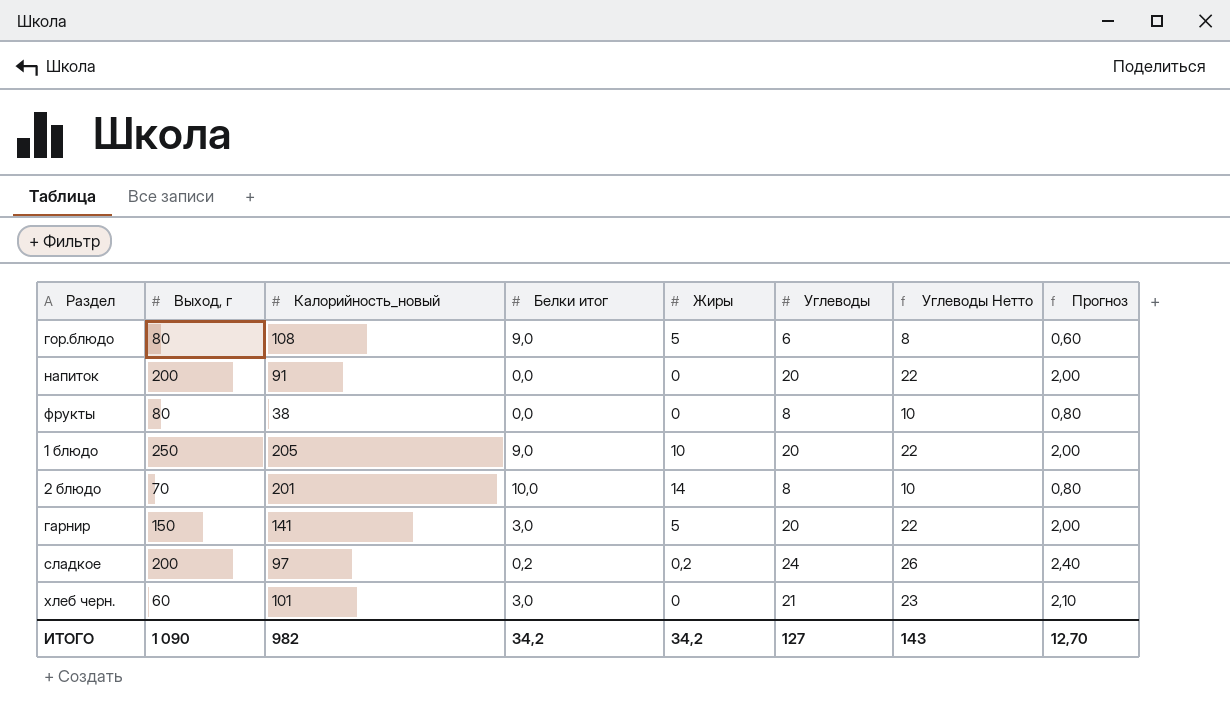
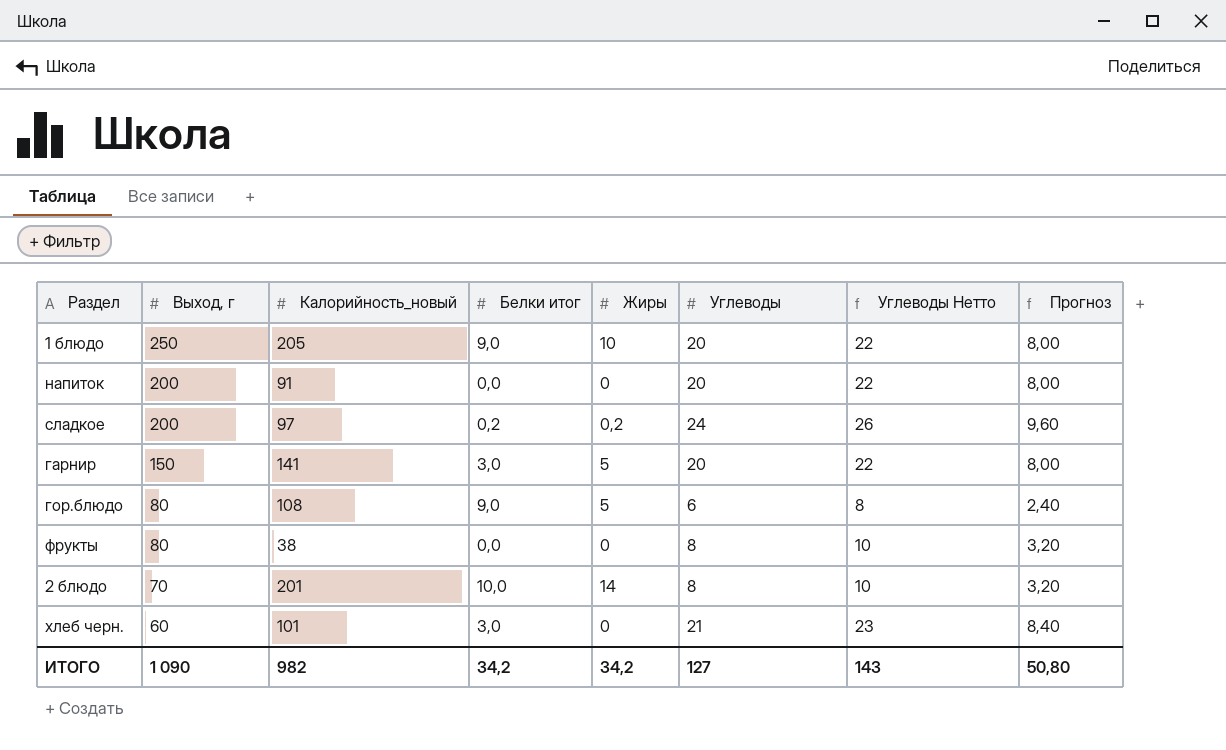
row order: none -> Выход, г descending
column Прогноз | formula: [Углеводы] * 0,1 -> [Углеводы] * 0,4
ИТОГО | Прогноз: 12,70 -> 50,80

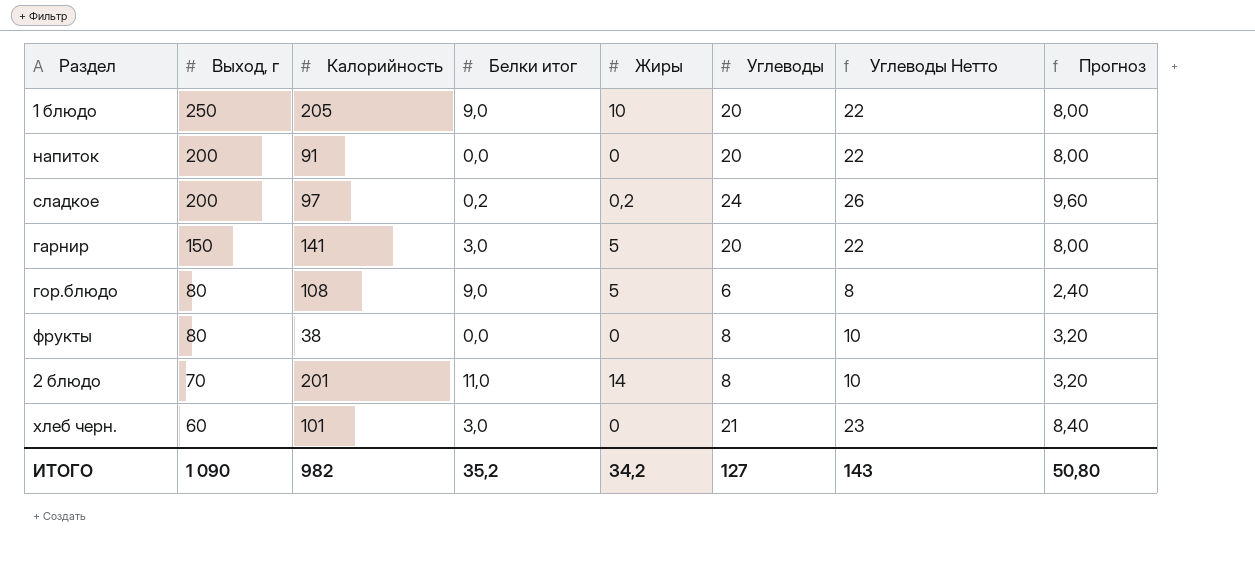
column name: Калорийность_новый -> Калорийность
2 блюдо | Белки итог: 10,0 -> 11,0
ИТОГО | Белки итог: 34,2 -> 35,2

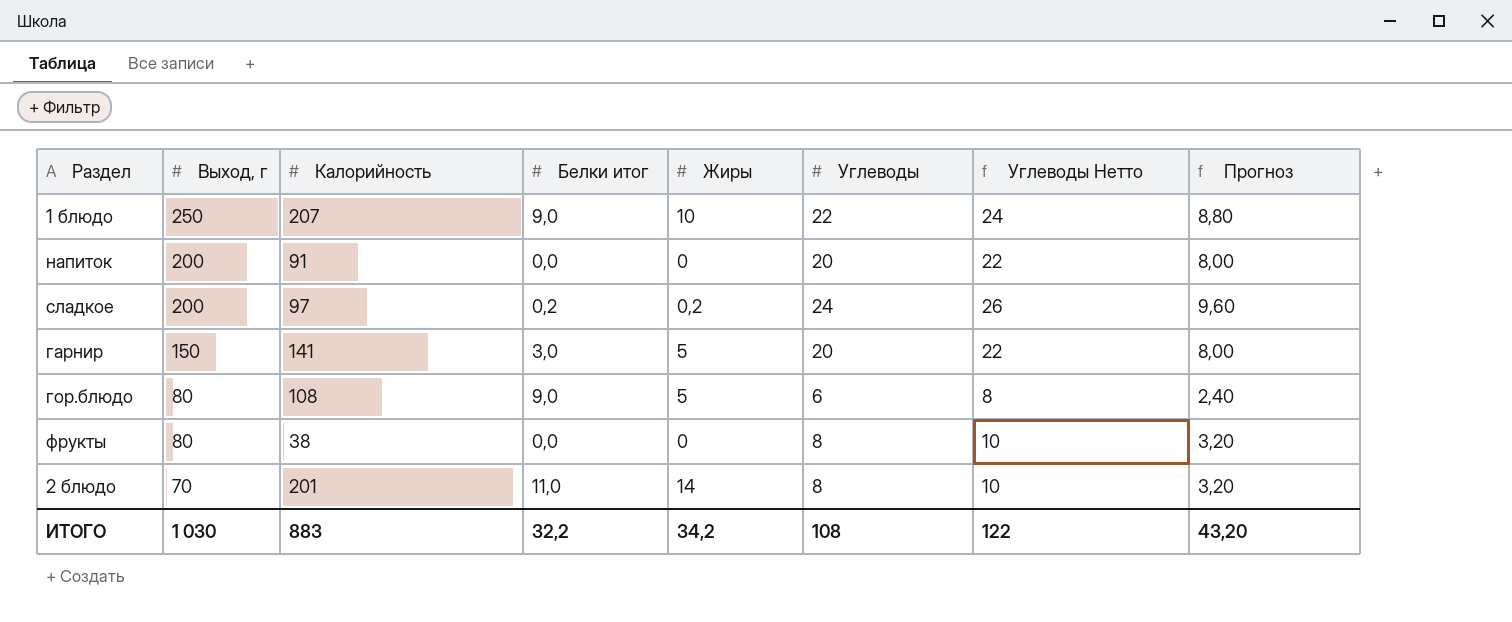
row хлеб черн.: 60 | 101 | 3,0 | 0 | 21 | 23 | 8,40 -> none
1 блюдо | Калорийность: 205 -> 207
1 блюдо | Углеводы: 20 -> 22
1 блюдо | Углеводы Нетто: 22 -> 24
1 блюдо | Прогноз: 8,00 -> 8,80
ИТОГО | Выход, г: 1 090 -> 1 030
ИТОГО | Калорийность: 982 -> 883
ИТОГО | Белки итог: 35,2 -> 32,2
ИТОГО | Углеводы: 127 -> 108
ИТОГО | Углеводы Нетто: 143 -> 122
ИТОГО | Прогноз: 50,80 -> 43,20

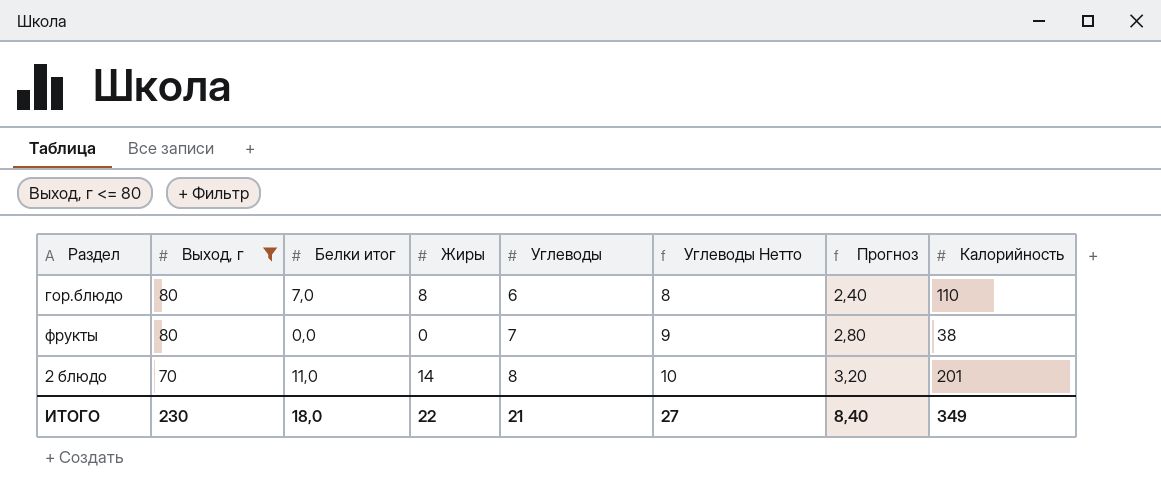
filter: none -> Выход, г <= 80
column Калорийность | position: 3 -> 8
гор.блюдо | Белки итог: 9,0 -> 7,0
гор.блюдо | Жиры: 5 -> 8
гор.блюдо | Калорийность: 108 -> 110
фрукты | Углеводы: 8 -> 7
фрукты | Углеводы Нетто: 10 -> 9
фрукты | Прогноз: 3,20 -> 2,80
ИТОГО | Выход, г: 1 030 -> 230
ИТОГО | Белки итог: 32,2 -> 18,0
ИТОГО | Жиры: 34,2 -> 22
ИТОГО | Углеводы: 108 -> 21
ИТОГО | Углеводы Нетто: 122 -> 27
ИТОГО | Прогноз: 43,20 -> 8,40
ИТОГО | Калорийность: 883 -> 349

